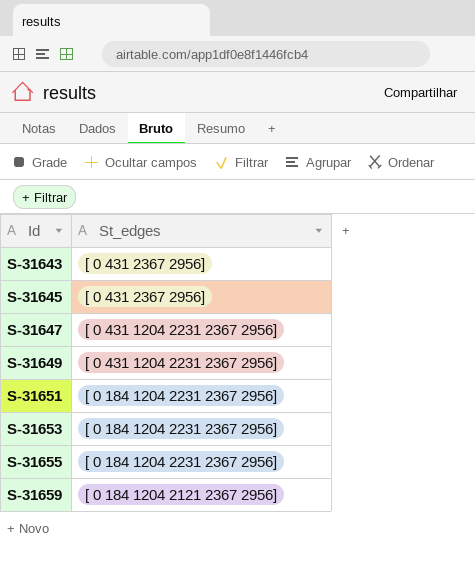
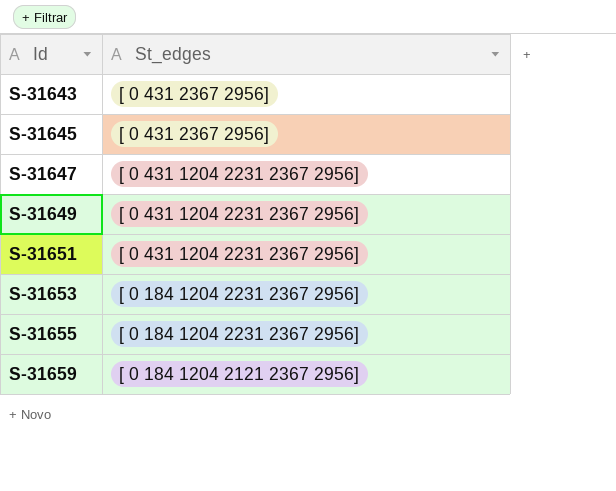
S-31651 | St_edges: [ 0 184 1204 2231 2367 2956] -> [ 0 431 1204 2231 2367 2956]

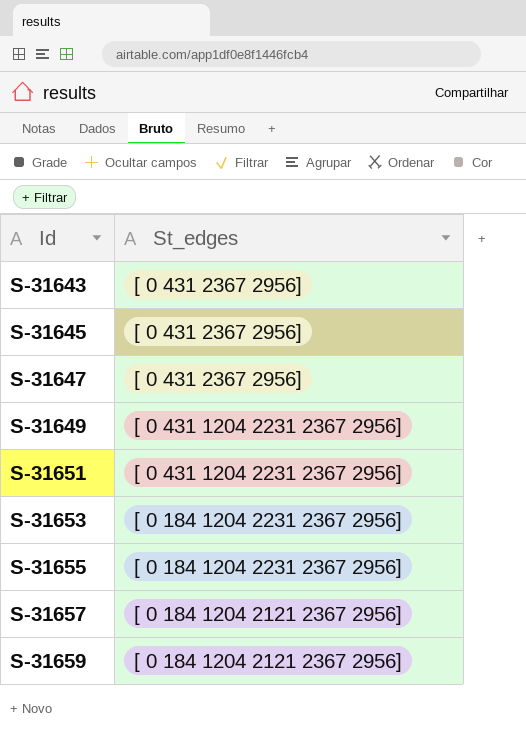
S-31647 | St_edges: [ 0 431 1204 2231 2367 2956] -> [ 0 431 2367 2956]
row S-31657: none -> [ 0 184 1204 2121 2367 2956]

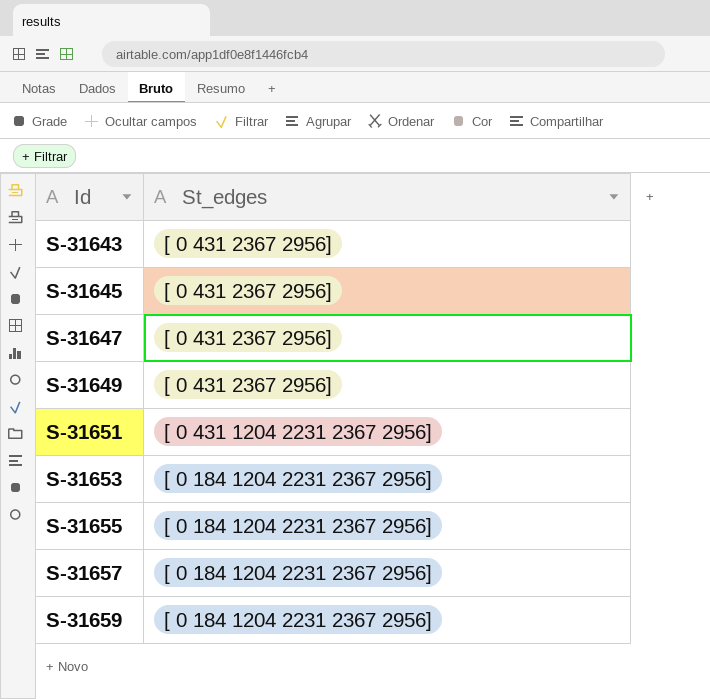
S-31649 | St_edges: [ 0 431 1204 2231 2367 2956] -> [ 0 431 2367 2956]
S-31657 | St_edges: [ 0 184 1204 2121 2367 2956] -> [ 0 184 1204 2231 2367 2956]
S-31659 | St_edges: [ 0 184 1204 2121 2367 2956] -> [ 0 184 1204 2231 2367 2956]

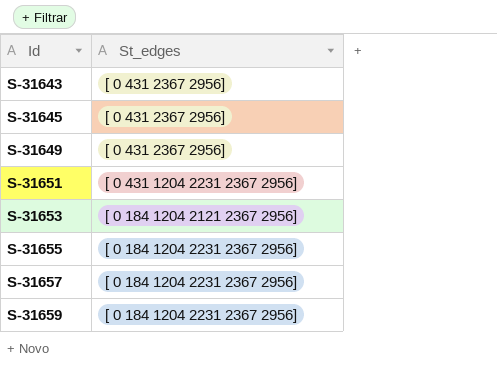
row S-31647: [ 0 431 2367 2956] -> none
S-31653 | St_edges: [ 0 184 1204 2231 2367 2956] -> [ 0 184 1204 2121 2367 2956]

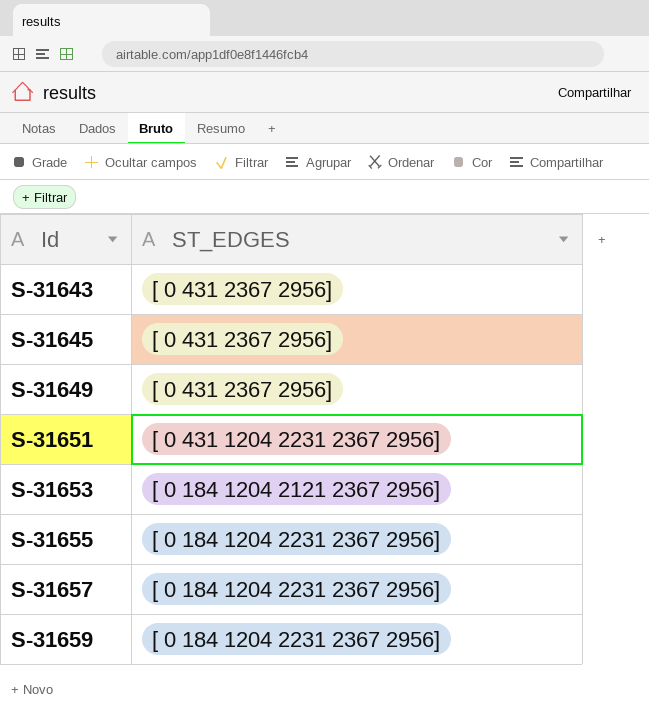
column name: St_edges -> ST_EDGES

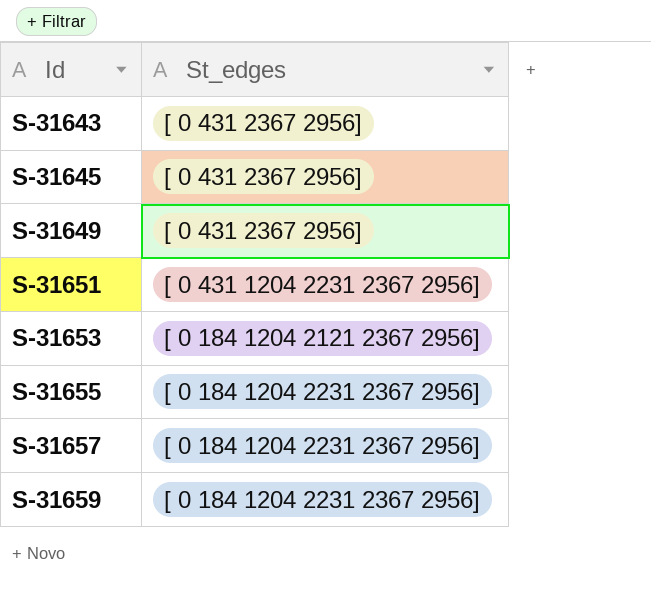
column name: ST_EDGES -> St_edges

